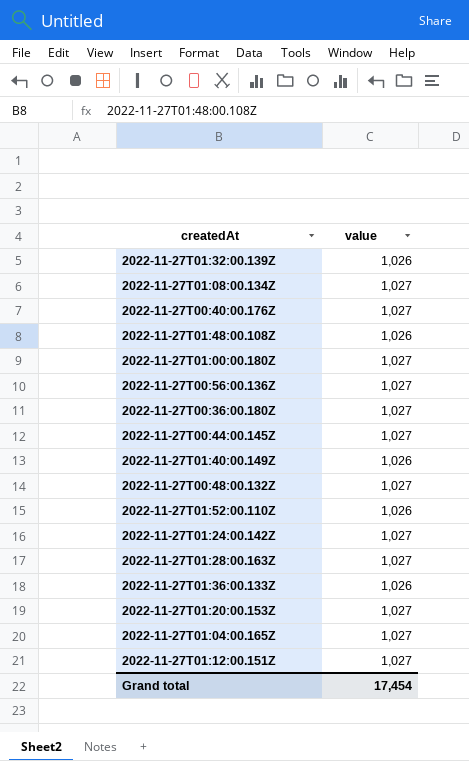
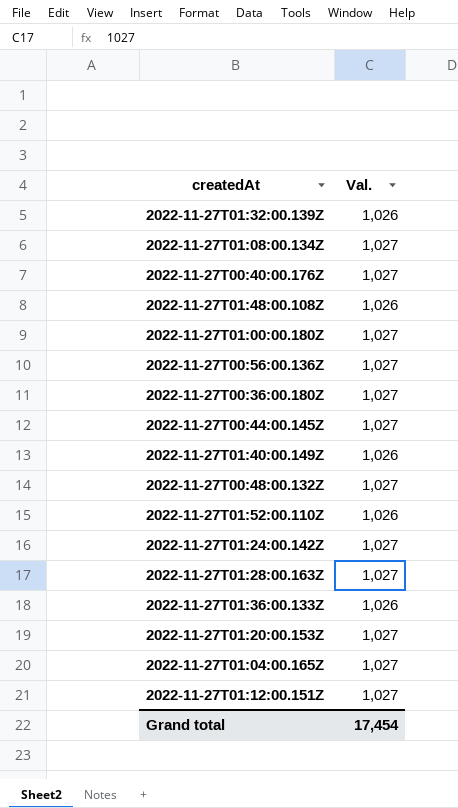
column name: value -> Val.

